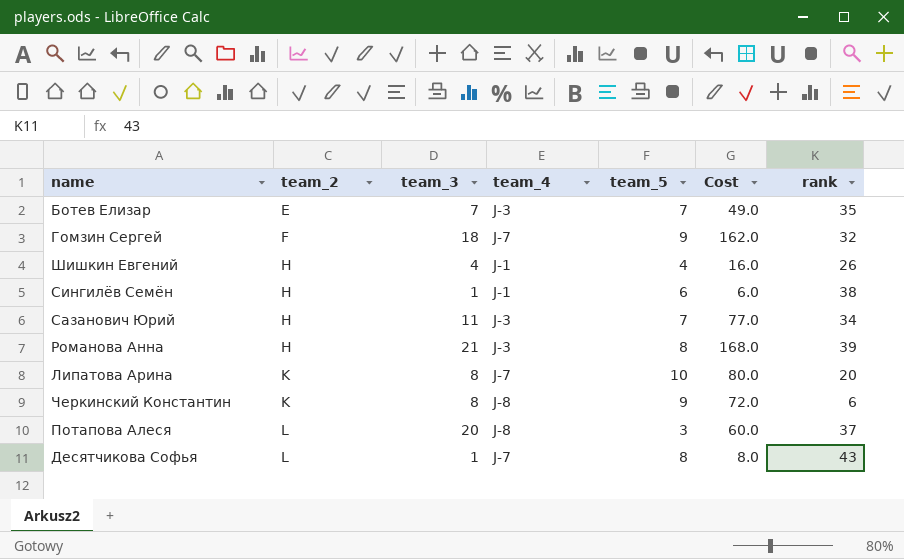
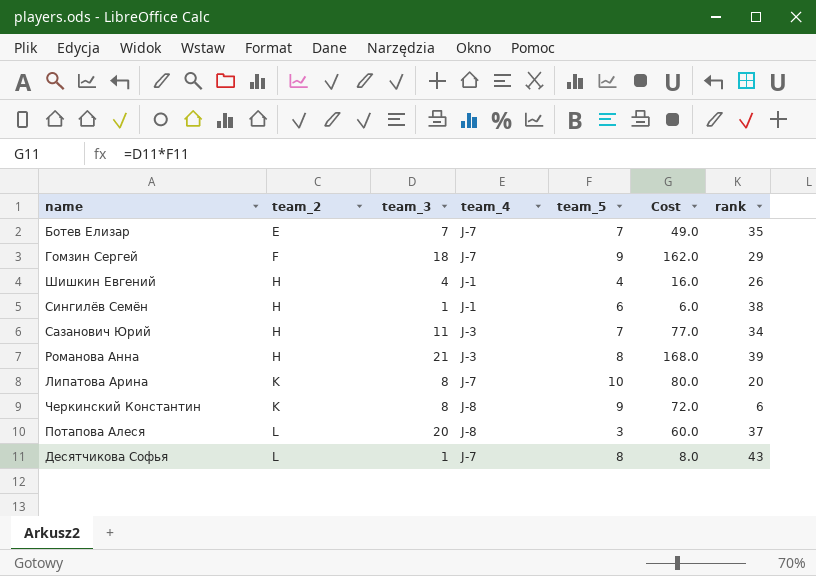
Ботев Елизар | team_4: J-3 -> J-7
Гомзин Сергей | rank: 32 -> 29

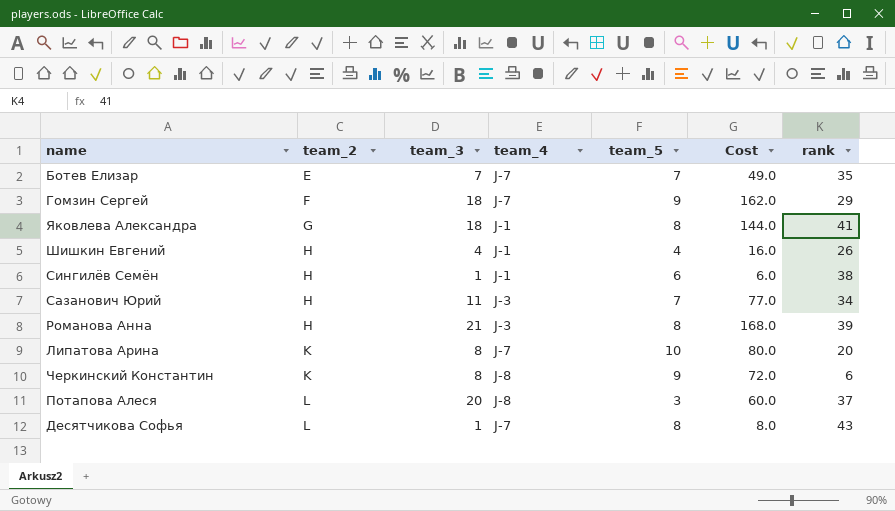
row Яковлева Александра: none -> G | 18 | J-1 | 8 | 144.0 | 41

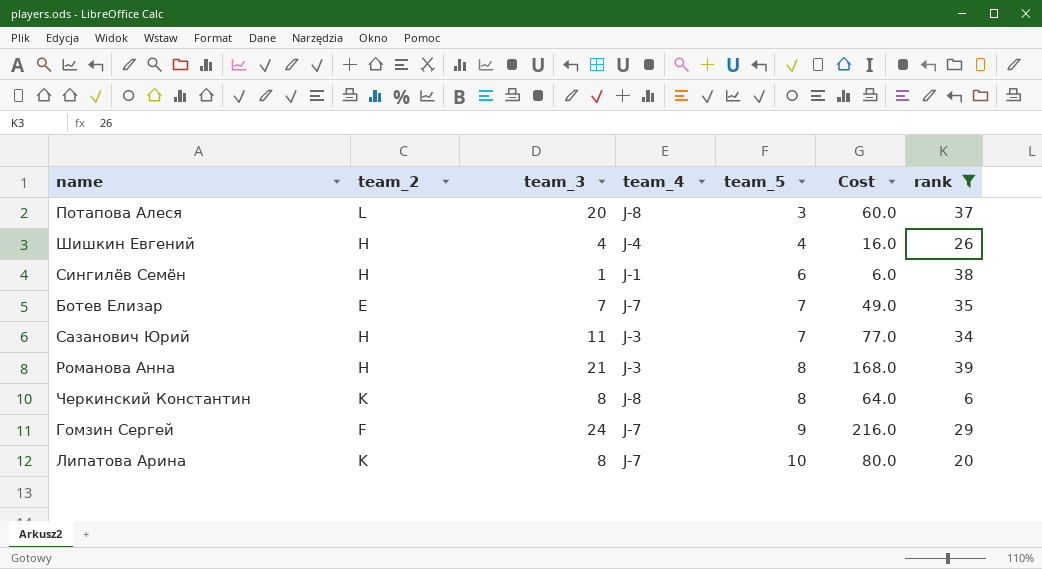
filter: none -> rank <= 39
row order: team_2 ascending -> team_5 ascending
Шишкин Евгений | team_4: J-1 -> J-4
Черкинский Константин | team_5: 9 -> 8
Черкинский Константин | Cost: 72.0 -> 64.0
Гомзин Сергей | team_3: 18 -> 24
Гомзин Сергей | Cost: 162.0 -> 216.0

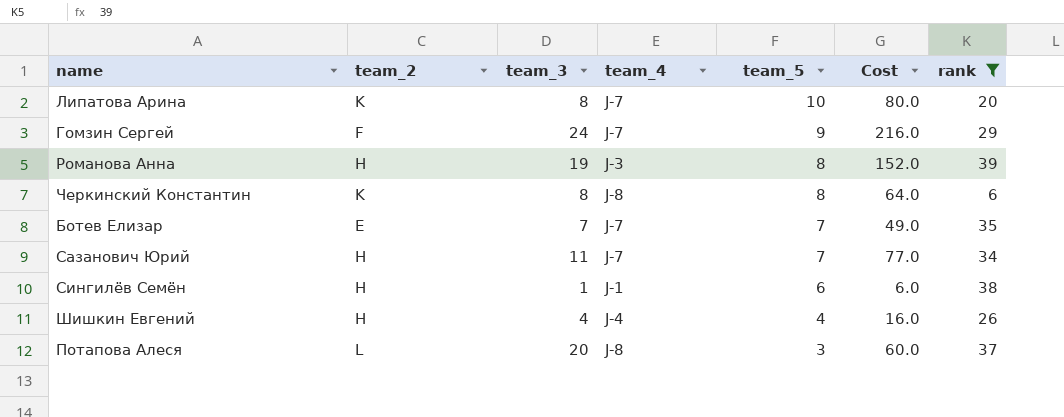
row order: team_5 ascending -> team_5 descending
Романова Анна | team_3: 21 -> 19
Романова Анна | Cost: 168.0 -> 152.0
Сазанович Юрий | team_4: J-3 -> J-7

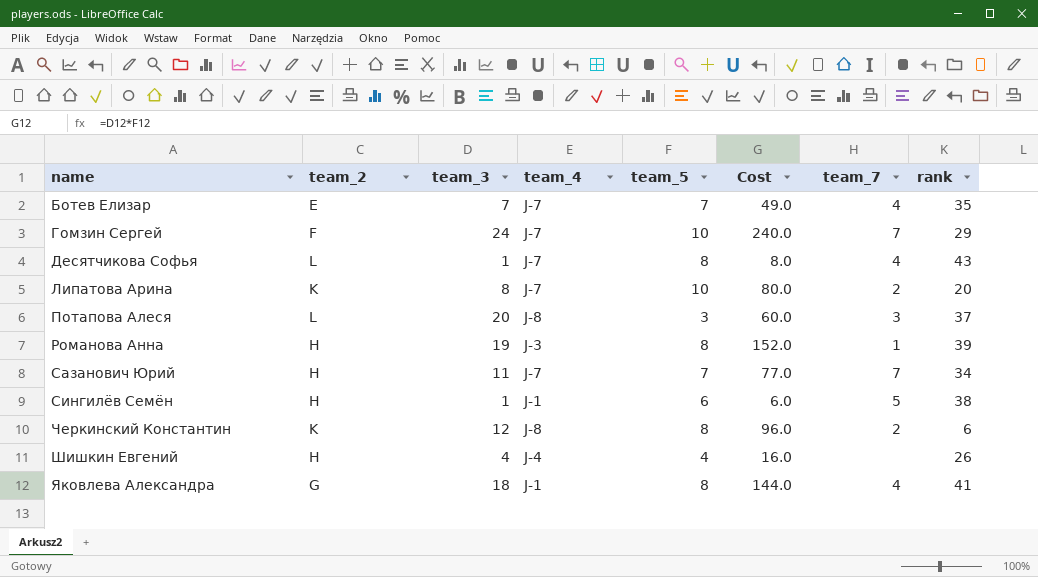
filter: rank <= 39 -> none
row order: team_5 descending -> name ascending
column team_7 | position: none -> 7
Гомзин Сергей | team_5: 9 -> 10
Гомзин Сергей | Cost: 216.0 -> 240.0
Черкинский Константин | team_3: 8 -> 12
Черкинский Константин | Cost: 64.0 -> 96.0

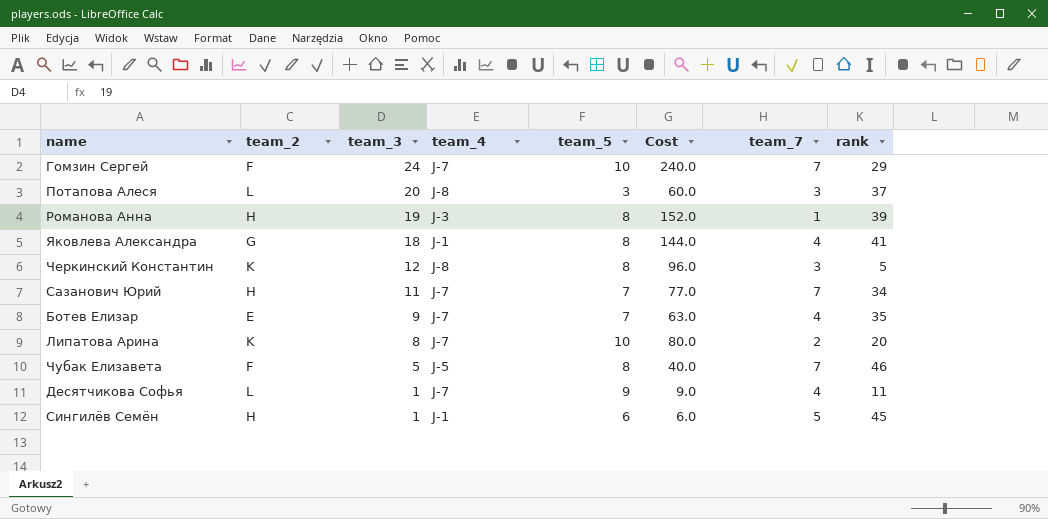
row order: name ascending -> team_3 descending
row Шишкин Евгений: H | 4 | J-4 | 4 | 16.0 | none | 26 -> none
Черкинский Константин | team_7: 2 -> 3
Черкинский Константин | rank: 6 -> 5
Ботев Елизар | team_3: 7 -> 9
Ботев Елизар | Cost: 49.0 -> 63.0
row Чубак Елизавета: none -> F | 5 | J-5 | 8 | 40.0 | 7 | 46
Десятчикова Софья | team_5: 8 -> 9
Десятчикова Софья | Cost: 8.0 -> 9.0
Десятчикова Софья | rank: 43 -> 11
Сингилёв Семён | rank: 38 -> 45

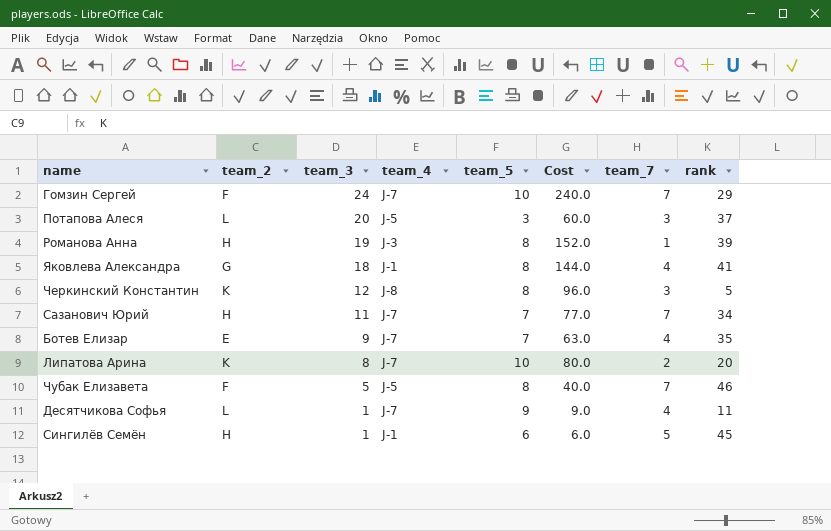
Потапова Алеся | team_4: J-8 -> J-5

